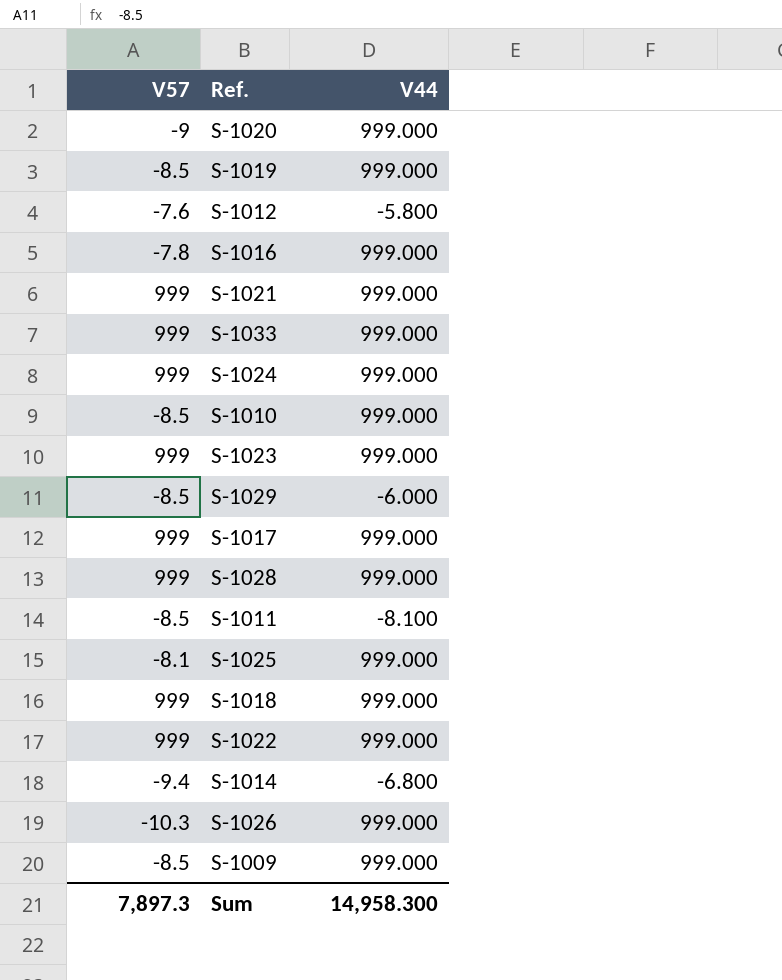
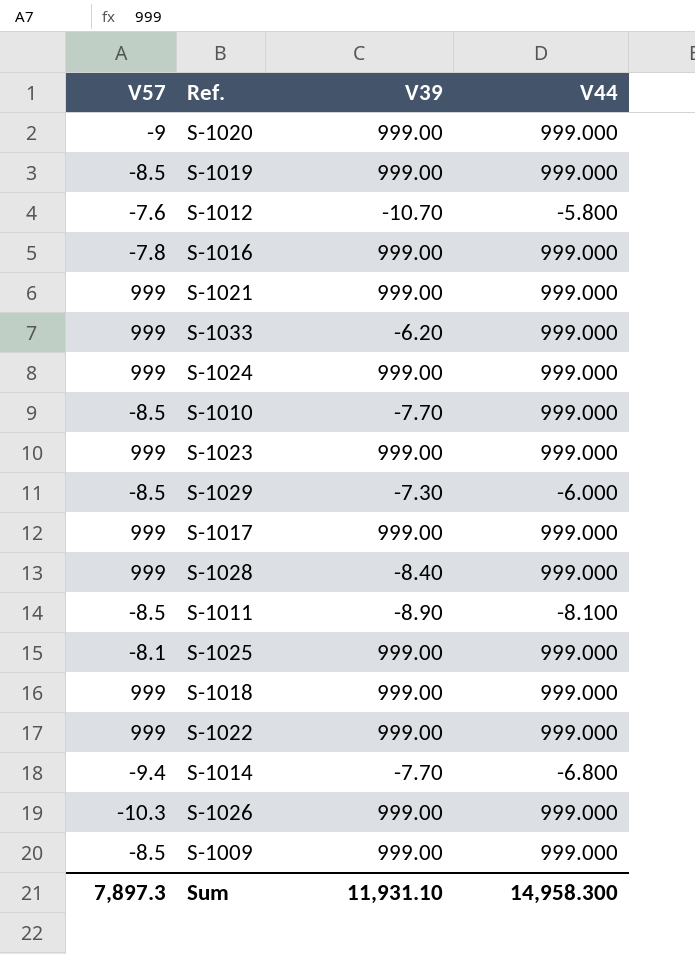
column V39 | position: none -> 3

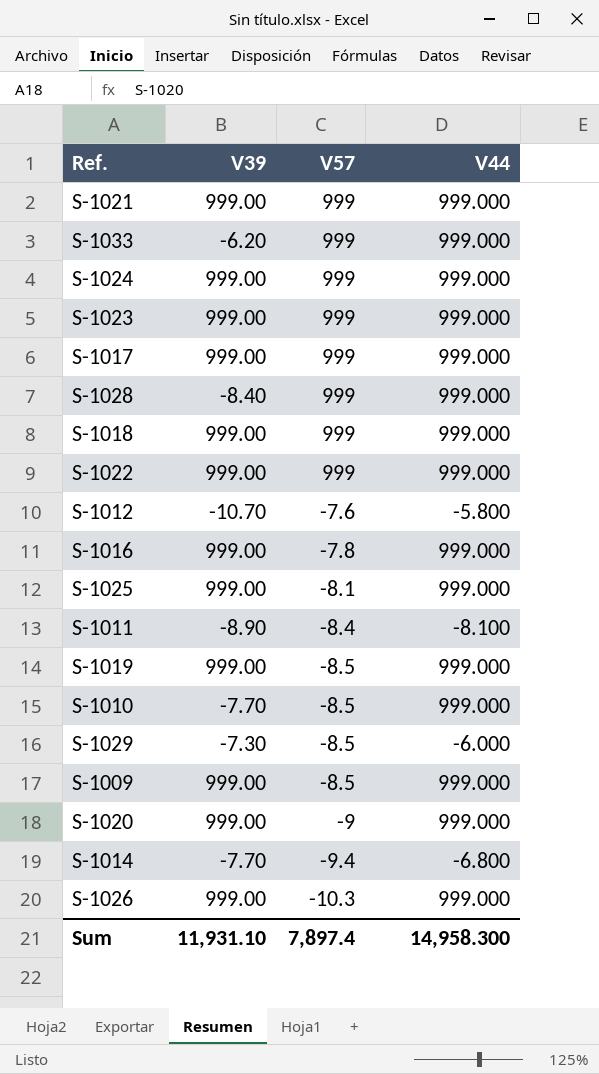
row order: none -> V57 descending
column V57 | position: 1 -> 3
S-1011 | V57: -8.5 -> -8.4
Sum | V57: 7,897.3 -> 7,897.4

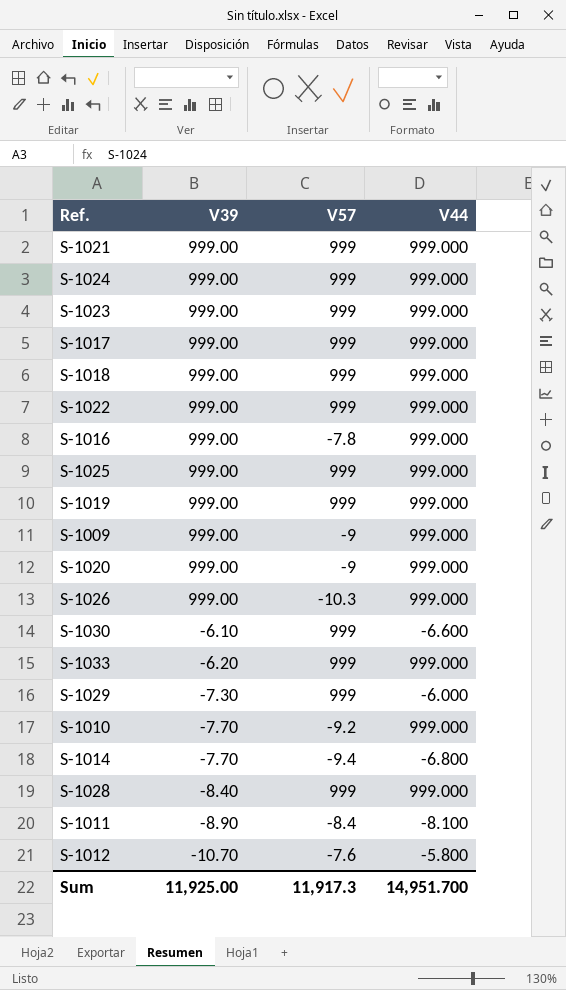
row order: V57 descending -> V39 descending
S-1025 | V57: -8.1 -> 999
S-1019 | V57: -8.5 -> 999
S-1009 | V57: -8.5 -> -9
row S-1030: none -> -6.10 | 999 | -6.600
S-1029 | V57: -8.5 -> 999
S-1010 | V57: -8.5 -> -9.2
Sum | V39: 11,931.10 -> 11,925.00
Sum | V57: 7,897.4 -> 11,917.3
Sum | V44: 14,958.300 -> 14,951.700

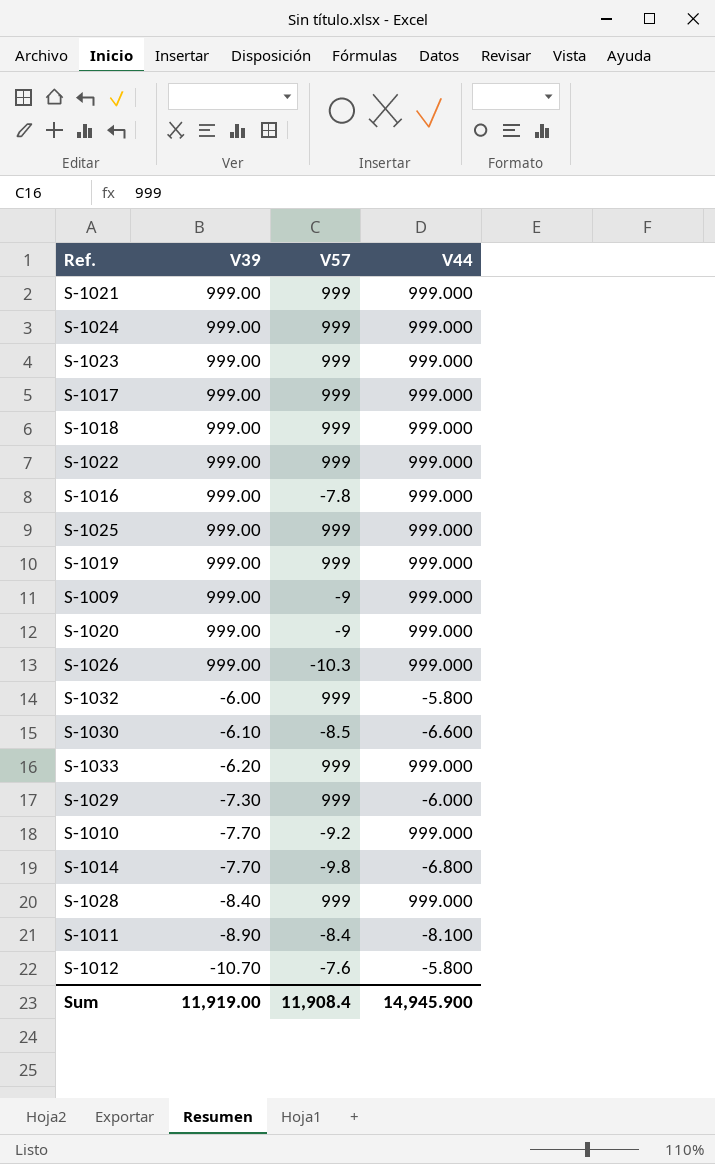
row S-1032: none -> -6.00 | 999 | -5.800
S-1030 | V57: 999 -> -8.5
S-1014 | V57: -9.4 -> -9.8
Sum | V39: 11,925.00 -> 11,919.00
Sum | V57: 11,917.3 -> 11,908.4
Sum | V44: 14,951.700 -> 14,945.900

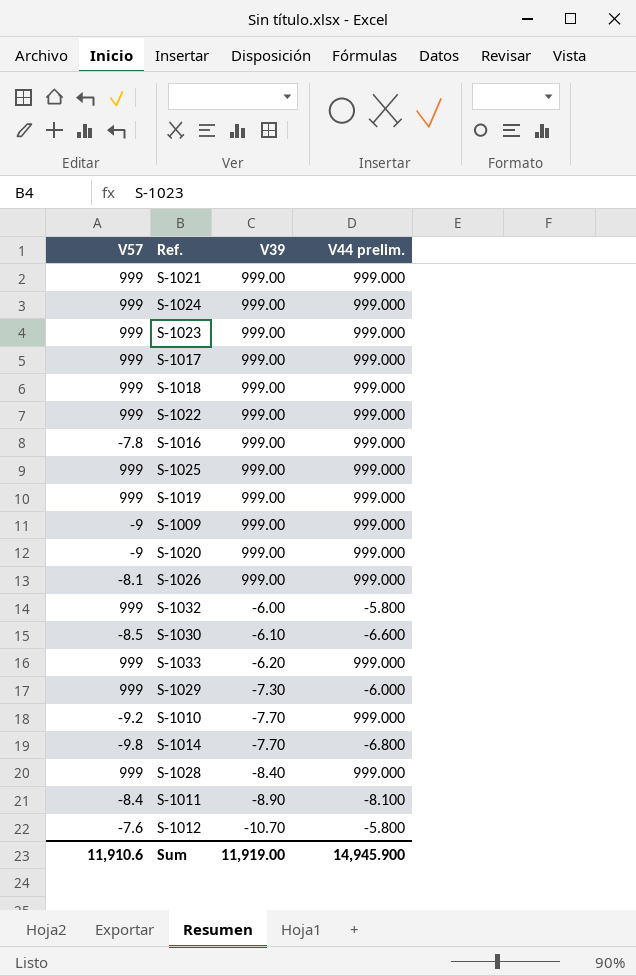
column V57 | position: 3 -> 1
column name: V44 -> V44 prelim.
S-1026 | V57: -10.3 -> -8.1
Sum | V57: 11,908.4 -> 11,910.6

